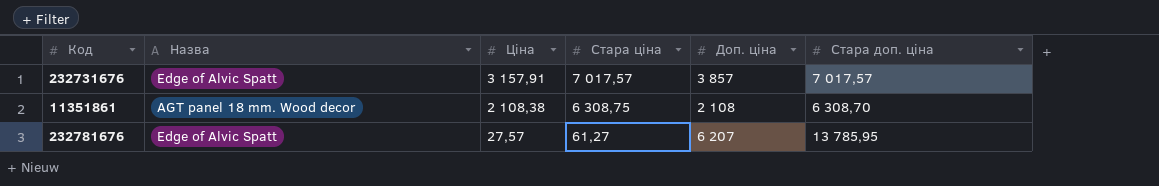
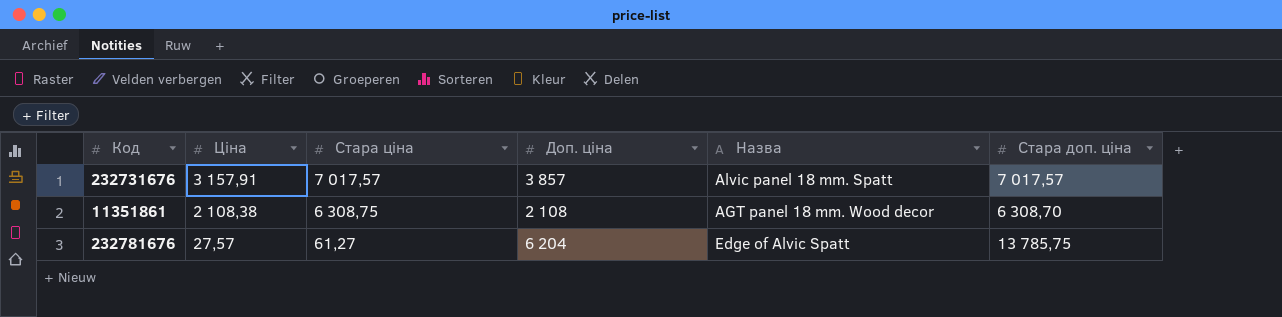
column Назва | position: 2 -> 5
232731676 | Назва: Edge of Alvic Spatt -> Alvic panel 18 mm. Spatt
232781676 | Доп. ціна: 6 207 -> 6 204
232781676 | Стара доп. ціна: 13 785,95 -> 13 785,75

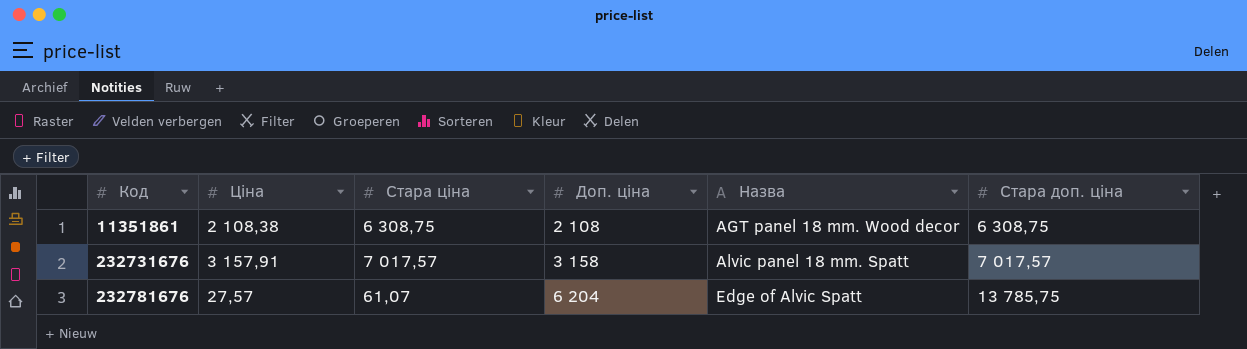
row order: Ціна descending -> Код ascending
11351861 | Стара доп. ціна: 6 308,70 -> 6 308,75
232731676 | Доп. ціна: 3 857 -> 3 158
232781676 | Стара ціна: 61,27 -> 61,07

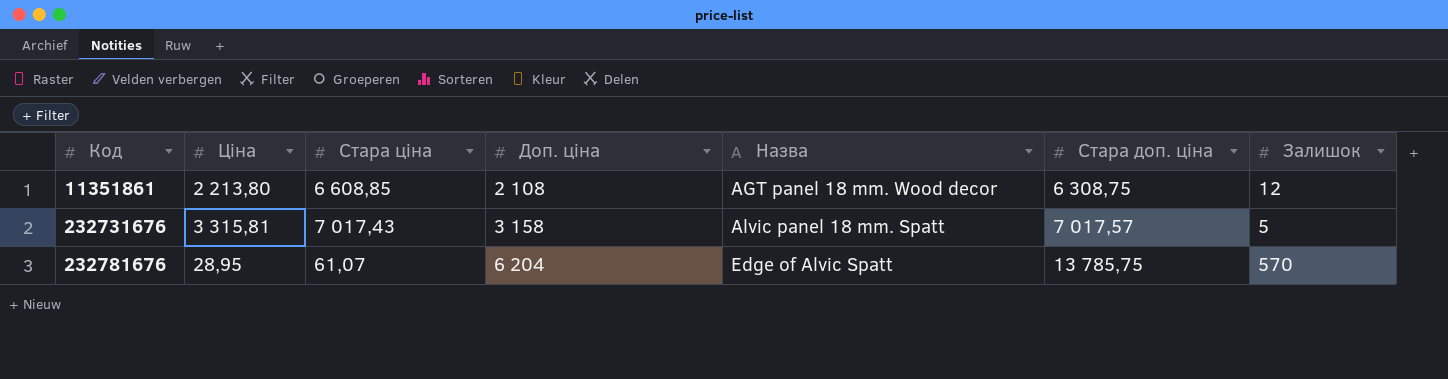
column Залишок | position: none -> 7
11351861 | Ціна: 2 108,38 -> 2 213,80
11351861 | Стара ціна: 6 308,75 -> 6 608,85
232731676 | Ціна: 3 157,91 -> 3 315,81
232731676 | Стара ціна: 7 017,57 -> 7 017,43
232781676 | Ціна: 27,57 -> 28,95

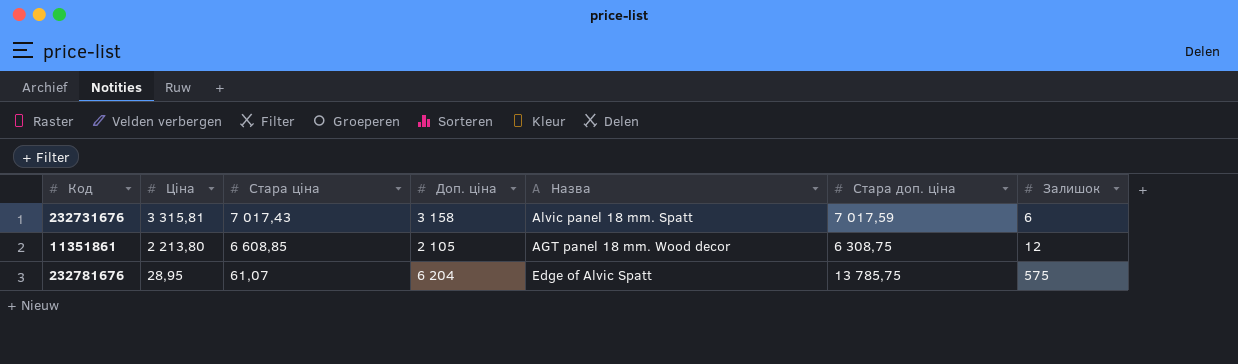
row order: Код ascending -> Ціна descending
232731676 | Стара доп. ціна: 7 017,57 -> 7 017,59
232731676 | Залишок: 5 -> 6
11351861 | Доп. ціна: 2 108 -> 2 105
232781676 | Залишок: 570 -> 575

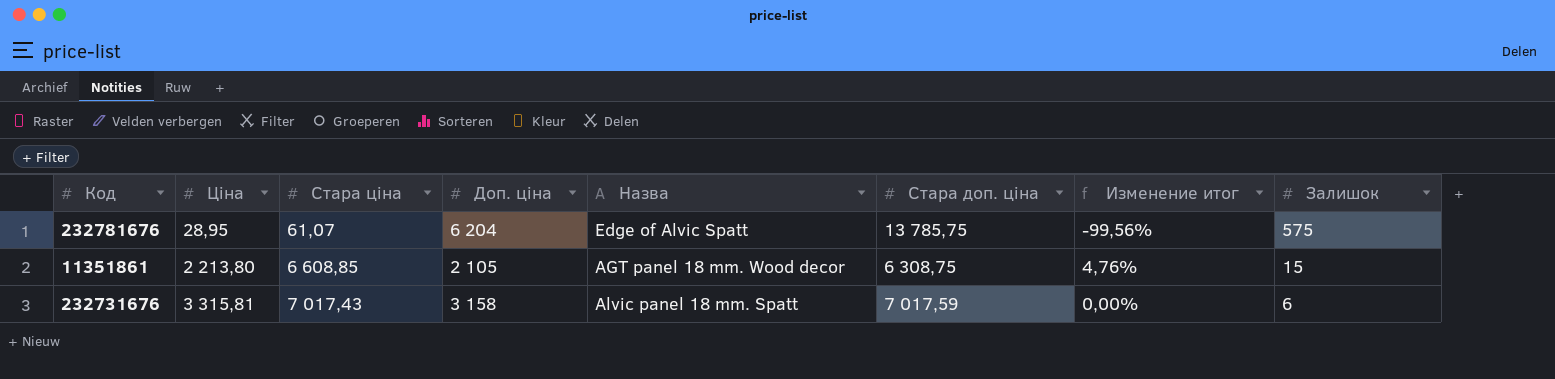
row order: Ціна descending -> Ціна ascending
column Изменение итог | formula: none -> ([Стара ціна] - [Стара доп. ціна]) / [Стара доп. ціна]
11351861 | Залишок: 12 -> 15

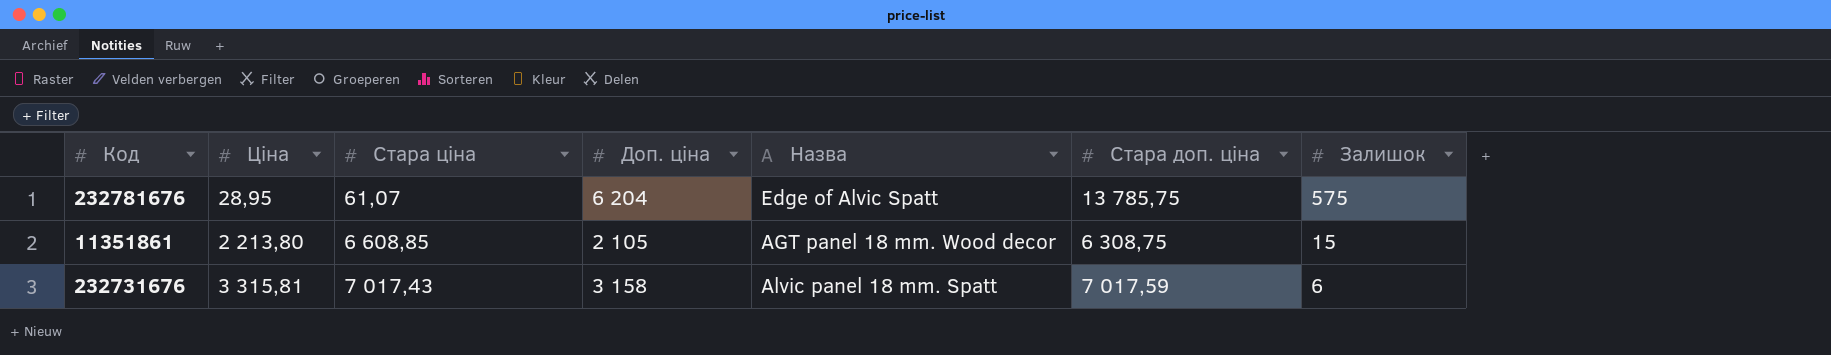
column Изменение итог | formula: ([Стара ціна] - [Стара доп. ціна]) / [Стара доп. ціна] -> none

